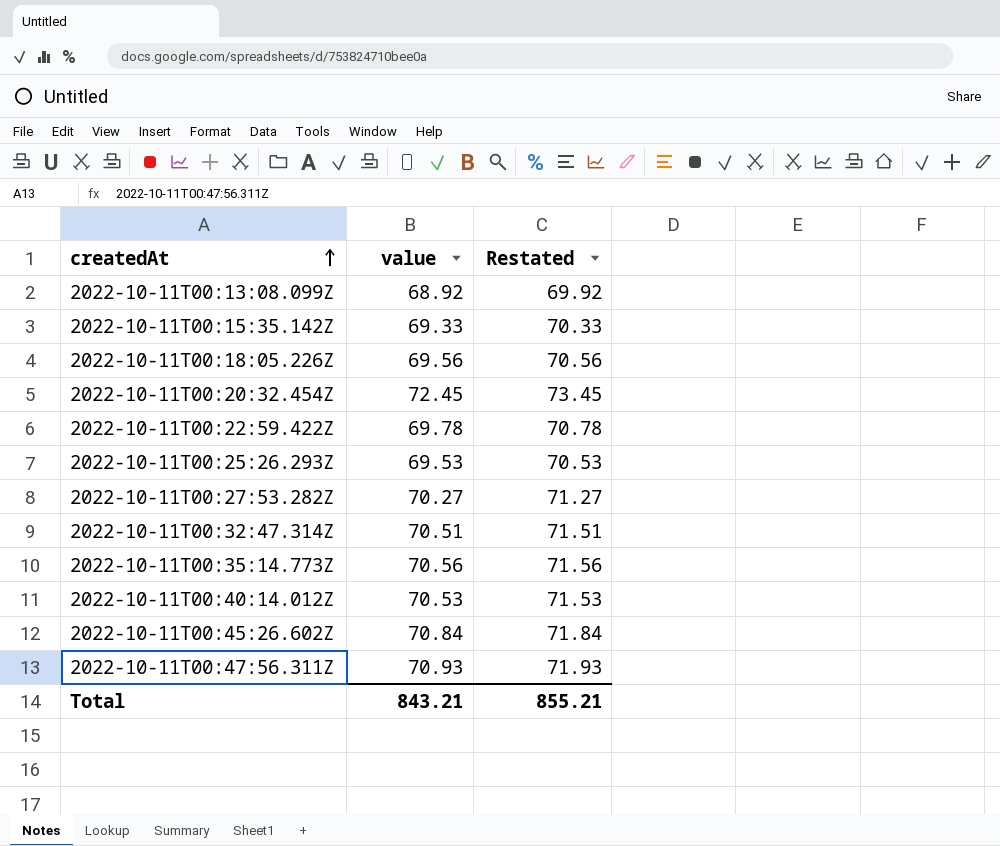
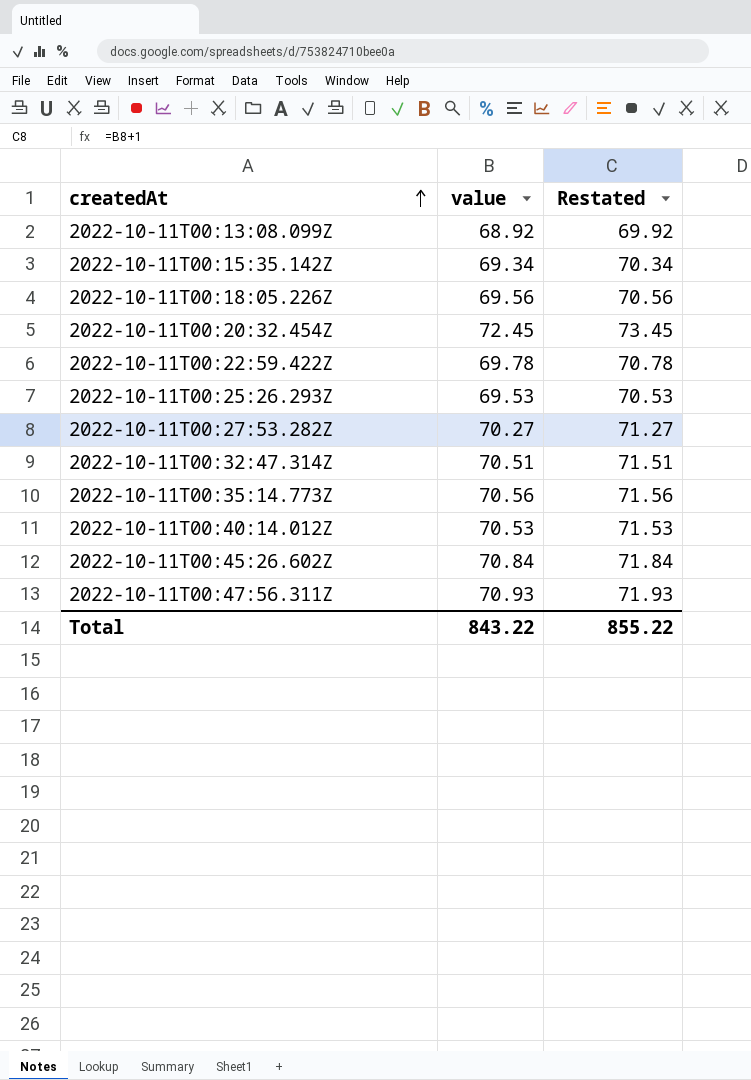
2022-10-11T00:15:35.142Z | value: 69.33 -> 69.34
2022-10-11T00:15:35.142Z | Restated: 70.33 -> 70.34
Total | value: 843.21 -> 843.22
Total | Restated: 855.21 -> 855.22

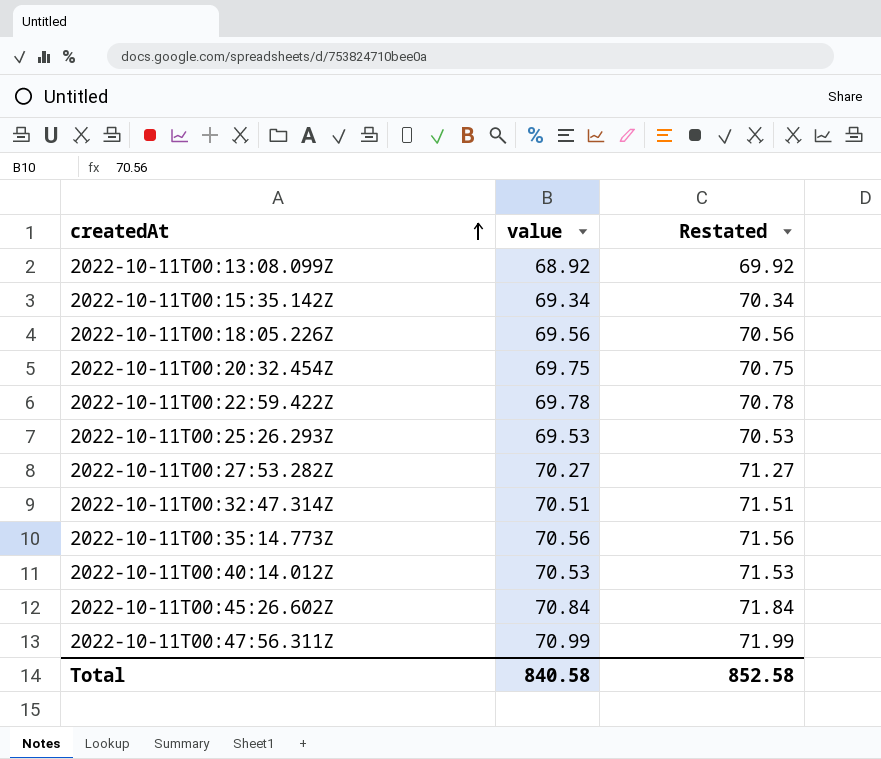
2022-10-11T00:20:32.454Z | value: 72.45 -> 69.75
2022-10-11T00:20:32.454Z | Restated: 73.45 -> 70.75
2022-10-11T00:47:56.311Z | value: 70.93 -> 70.99
2022-10-11T00:47:56.311Z | Restated: 71.93 -> 71.99
Total | value: 843.22 -> 840.58
Total | Restated: 855.22 -> 852.58

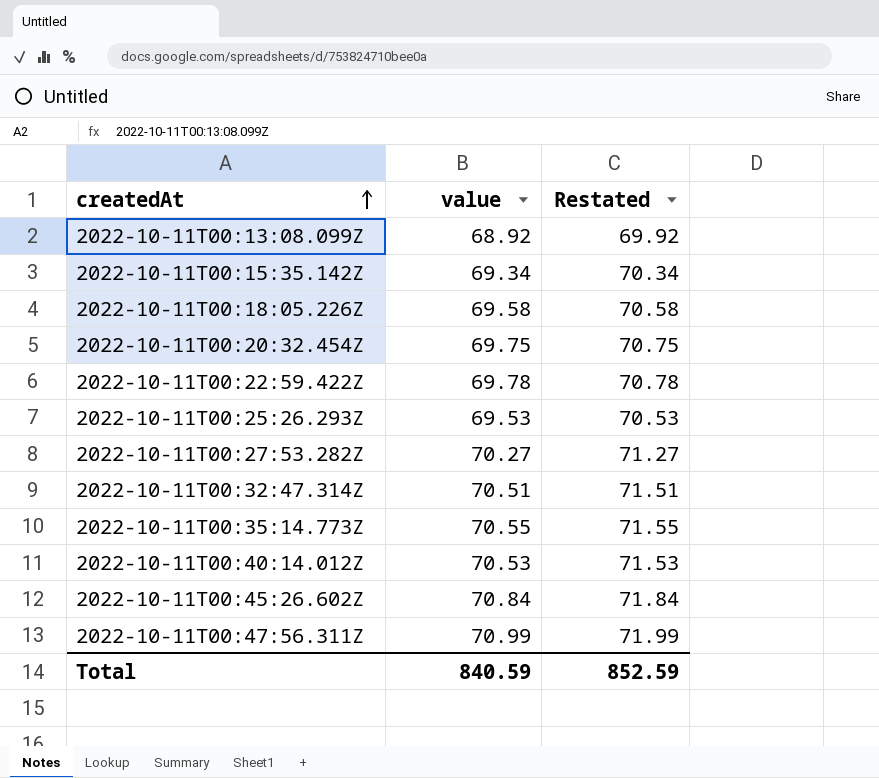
2022-10-11T00:18:05.226Z | value: 69.56 -> 69.58
2022-10-11T00:18:05.226Z | Restated: 70.56 -> 70.58
2022-10-11T00:35:14.773Z | value: 70.56 -> 70.55
2022-10-11T00:35:14.773Z | Restated: 71.56 -> 71.55
Total | value: 840.58 -> 840.59
Total | Restated: 852.58 -> 852.59

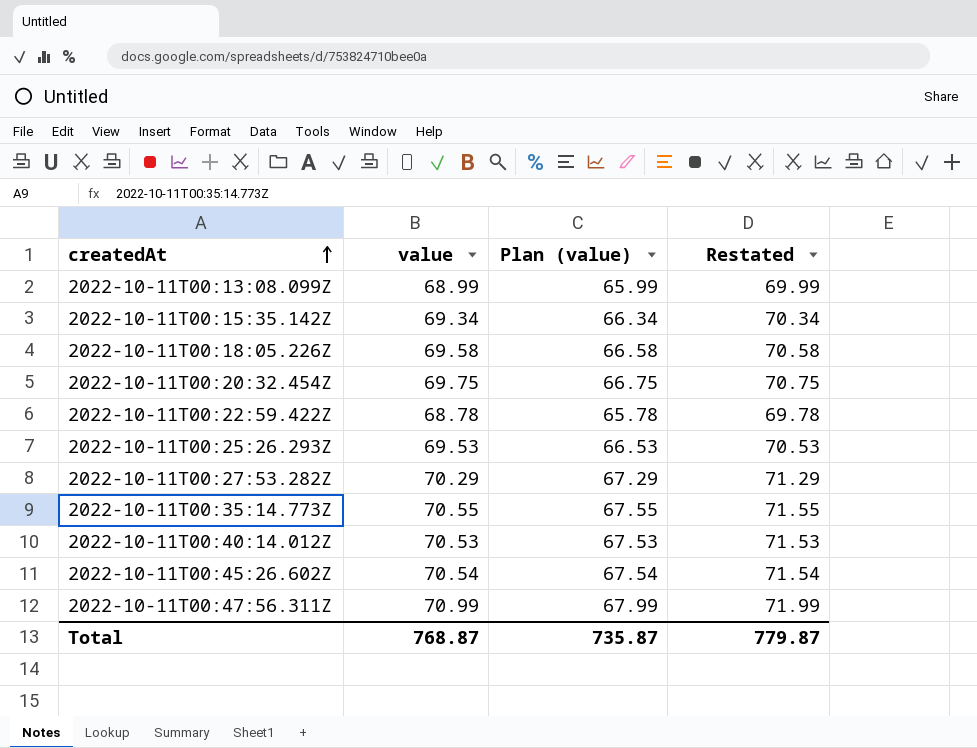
column Plan (value) | formula: none -> [value] - 3
row 2022-10-11T00:32:47.314Z: 70.51 | 71.51 -> none
2022-10-11T00:13:08.099Z | value: 68.92 -> 68.99
2022-10-11T00:13:08.099Z | Restated: 69.92 -> 69.99
2022-10-11T00:22:59.422Z | value: 69.78 -> 68.78
2022-10-11T00:22:59.422Z | Restated: 70.78 -> 69.78
2022-10-11T00:27:53.282Z | value: 70.27 -> 70.29
2022-10-11T00:27:53.282Z | Restated: 71.27 -> 71.29
2022-10-11T00:45:26.602Z | value: 70.84 -> 70.54
2022-10-11T00:45:26.602Z | Restated: 71.84 -> 71.54
Total | value: 840.59 -> 768.87
Total | Restated: 852.59 -> 779.87

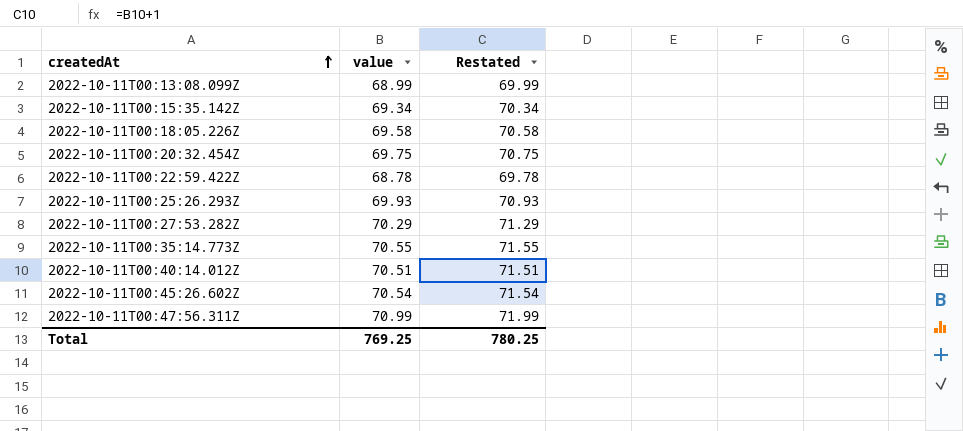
column Plan (value) | formula: [value] - 3 -> none
2022-10-11T00:25:26.293Z | value: 69.53 -> 69.93
2022-10-11T00:25:26.293Z | Restated: 70.53 -> 70.93
2022-10-11T00:40:14.012Z | value: 70.53 -> 70.51
2022-10-11T00:40:14.012Z | Restated: 71.53 -> 71.51
Total | value: 768.87 -> 769.25
Total | Restated: 779.87 -> 780.25

